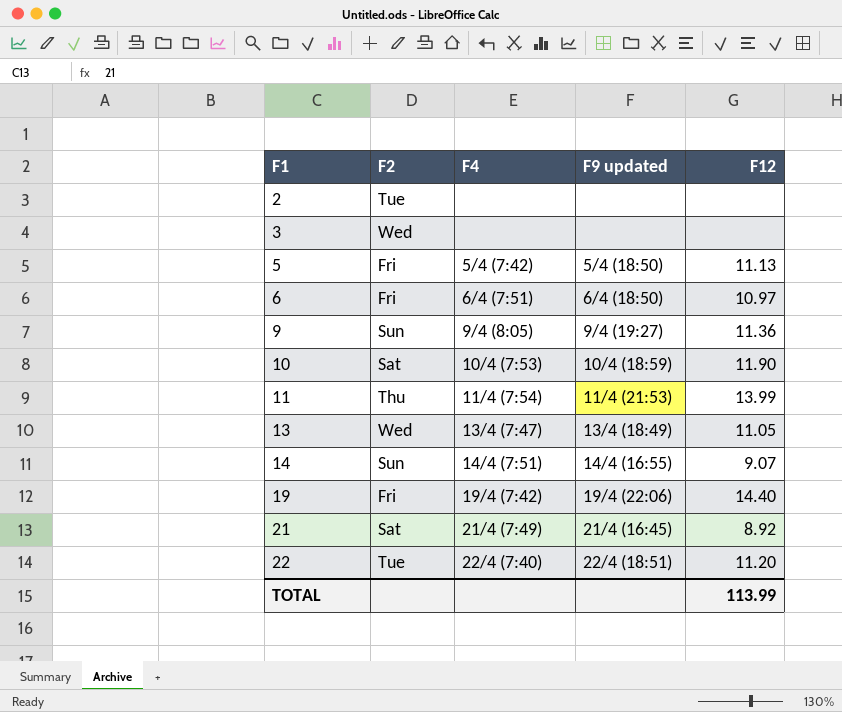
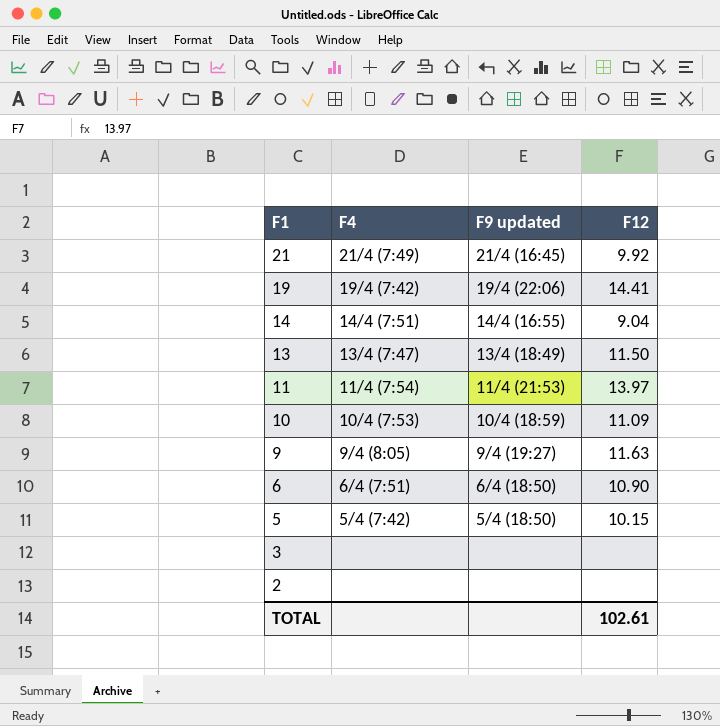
row order: F1 ascending -> F1 descending
column F2 | position: 2 -> none
row 22: Tue | 22/4 (7:40) | 22/4 (18:51) | 11.20 -> none
21 | F12: 8.92 -> 9.92
19 | F12: 14.40 -> 14.41
14 | F12: 9.07 -> 9.04
13 | F12: 11.05 -> 11.50
11 | F12: 13.99 -> 13.97
10 | F12: 11.90 -> 11.09
9 | F12: 11.36 -> 11.63
6 | F12: 10.97 -> 10.90
5 | F12: 11.13 -> 10.15
TOTAL | F12: 113.99 -> 102.61

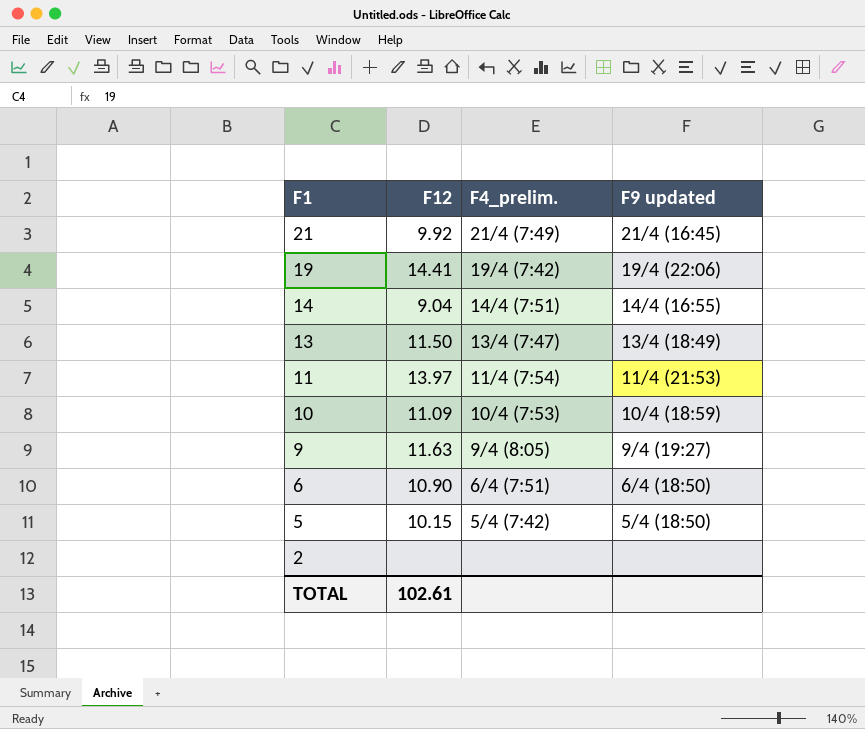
column F12 | position: 4 -> 2
column name: F4 -> F4_prelim.
row 3: none | none | none -> none

